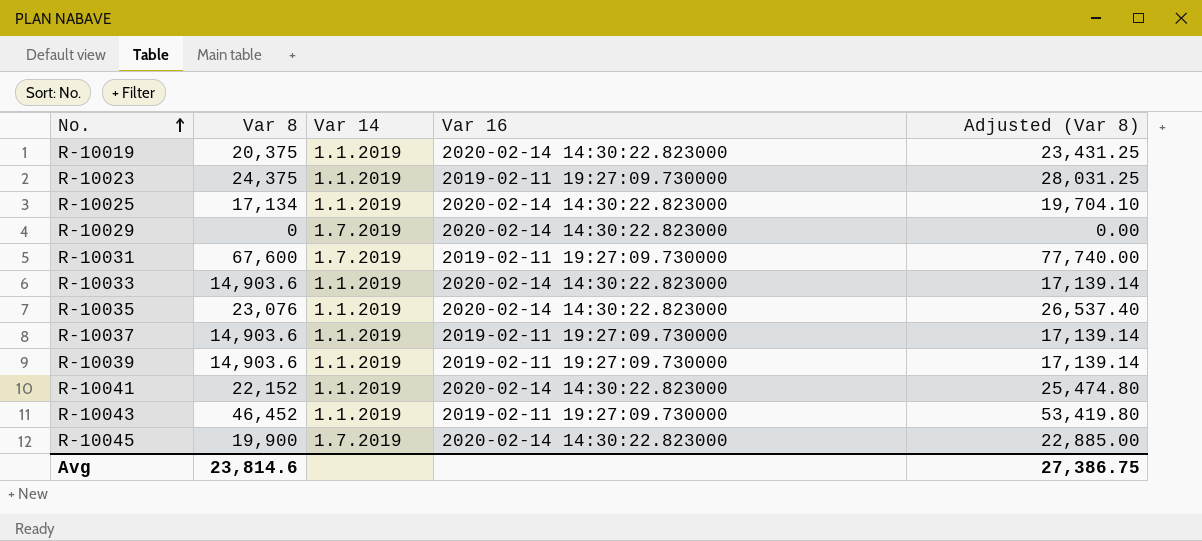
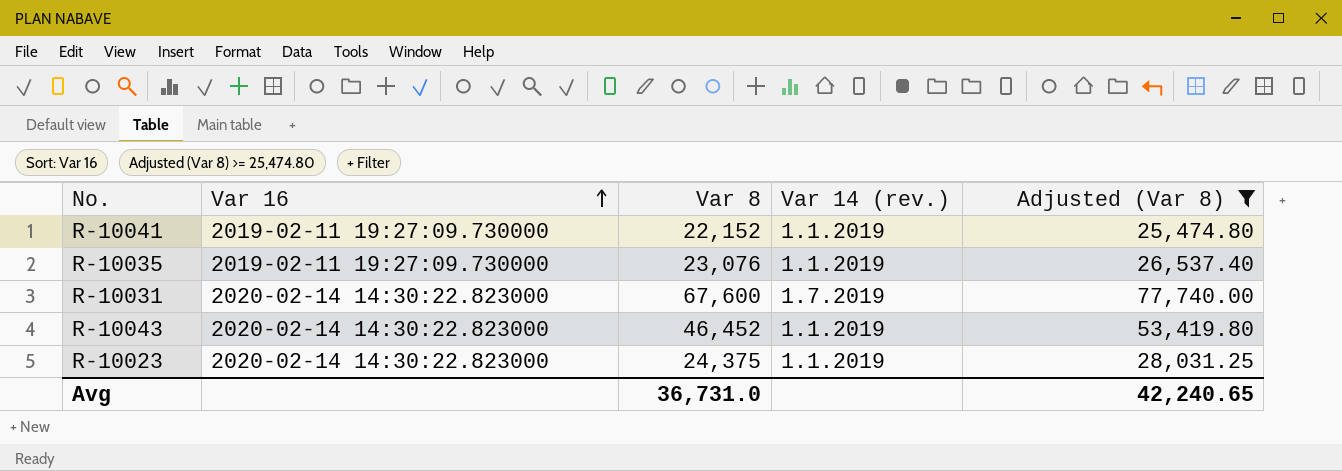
filter: none -> Adjusted (Var 8) >= 25,474.80
row order: No. ascending -> Var 16 ascending
column Var 16 | position: 4 -> 2
column name: Var 14 -> Var 14 (rev.)
R-10041 | Var 16: 2020-02-14 14:30:22.823000 -> 2019-02-11 19:27:09.730000
R-10035 | Var 16: 2020-02-14 14:30:22.823000 -> 2019-02-11 19:27:09.730000
R-10031 | Var 16: 2019-02-11 19:27:09.730000 -> 2020-02-14 14:30:22.823000
R-10043 | Var 16: 2019-02-11 19:27:09.730000 -> 2020-02-14 14:30:22.823000
R-10023 | Var 16: 2019-02-11 19:27:09.730000 -> 2020-02-14 14:30:22.823000
Avg | Var 8: 23,814.6 -> 36,731.0
Avg | Adjusted (Var 8): 27,386.75 -> 42,240.65

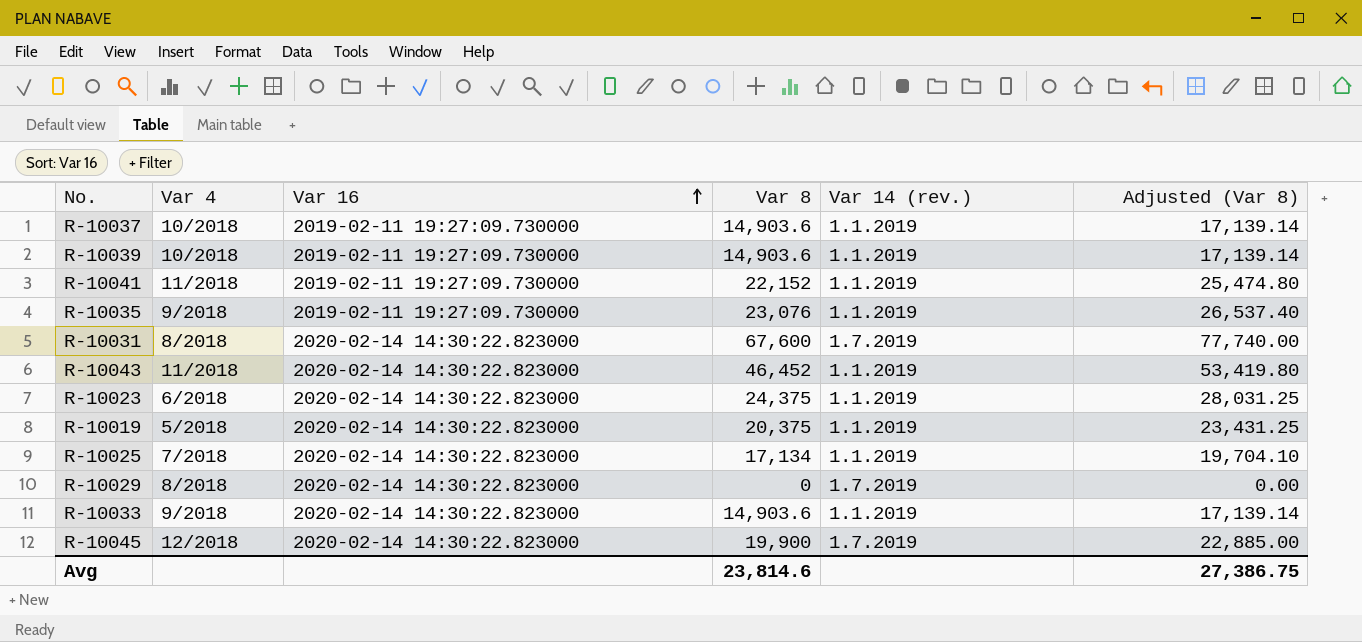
filter: Adjusted (Var 8) >= 25,474.80 -> none
column Var 4 | position: none -> 2
Avg | Var 8: 36,731.0 -> 23,814.6
Avg | Adjusted (Var 8): 42,240.65 -> 27,386.75

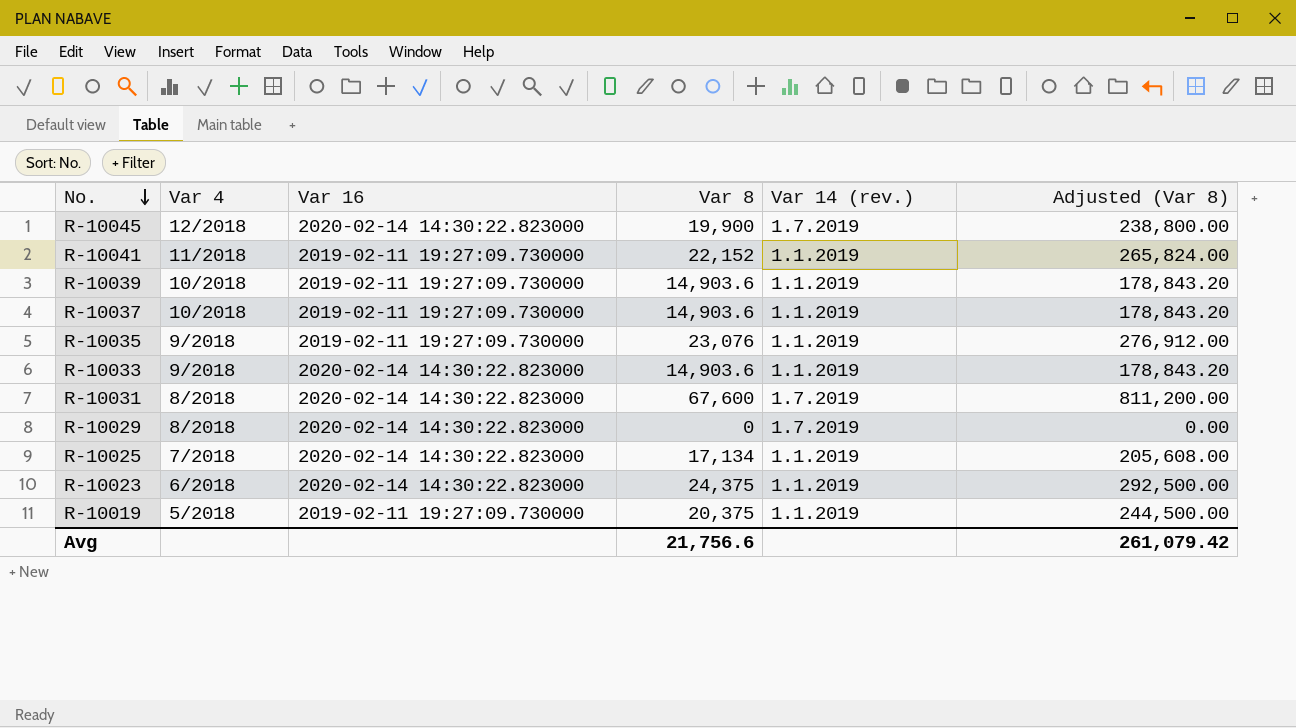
row order: Var 16 ascending -> No. descending
column Adjusted (Var 8) | formula: [Var 8] * 1.15 -> [Var 8] * 12
row R-10043: 11/2018 | 2020-02-14 14:30:22.823000 | 46,452 | 1.1.2019 | 53,419.80 -> none
R-10019 | Var 16: 2020-02-14 14:30:22.823000 -> 2019-02-11 19:27:09.730000
Avg | Var 8: 23,814.6 -> 21,756.6
Avg | Adjusted (Var 8): 27,386.75 -> 261,079.42

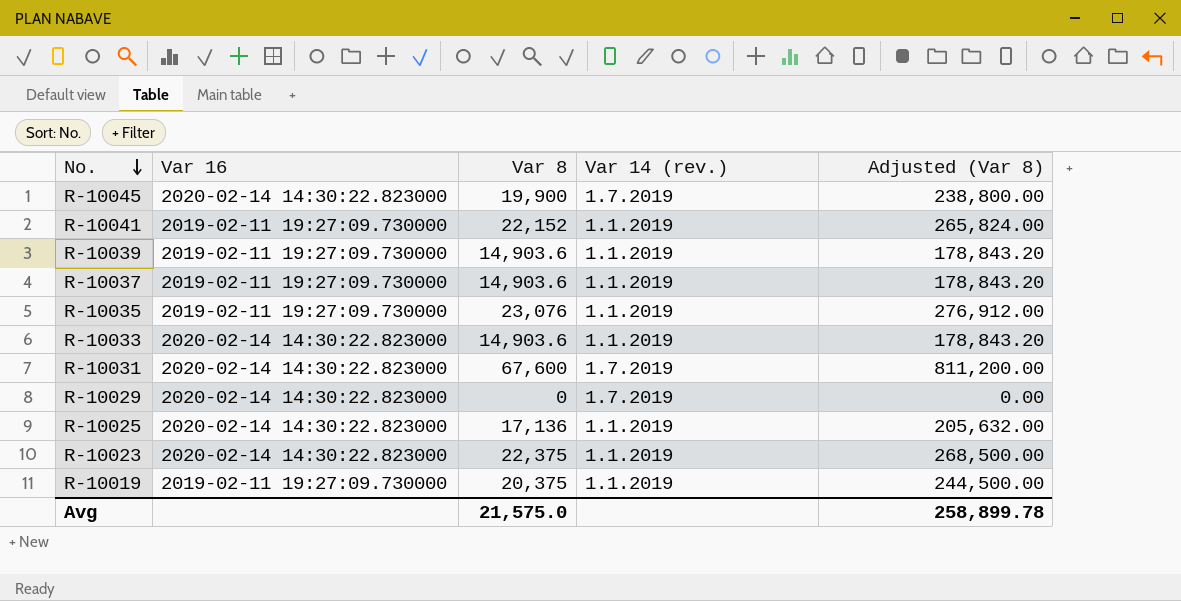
column Var 4 | position: 2 -> none
R-10025 | Var 8: 17,134 -> 17,136
R-10025 | Adjusted (Var 8): 205,608.00 -> 205,632.00
R-10023 | Var 8: 24,375 -> 22,375
R-10023 | Adjusted (Var 8): 292,500.00 -> 268,500.00
Avg | Var 8: 21,756.6 -> 21,575.0
Avg | Adjusted (Var 8): 261,079.42 -> 258,899.78

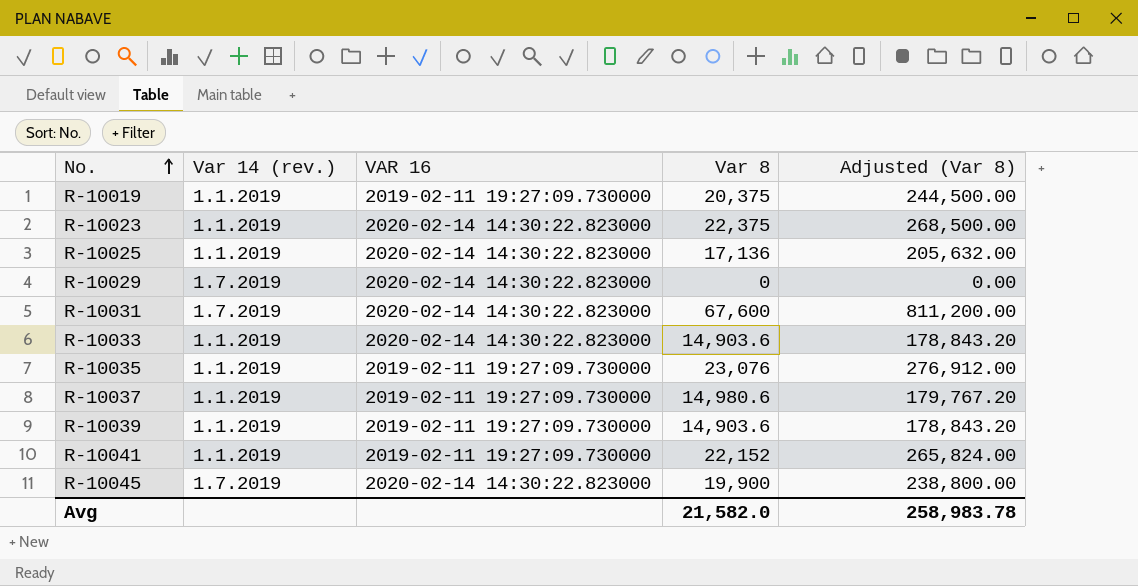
row order: No. descending -> No. ascending
column Var 14 (rev.) | position: 4 -> 2
column name: Var 16 -> VAR 16
R-10037 | Var 8: 14,903.6 -> 14,980.6
R-10037 | Adjusted (Var 8): 178,843.20 -> 179,767.20
Avg | Var 8: 21,575.0 -> 21,582.0
Avg | Adjusted (Var 8): 258,899.78 -> 258,983.78

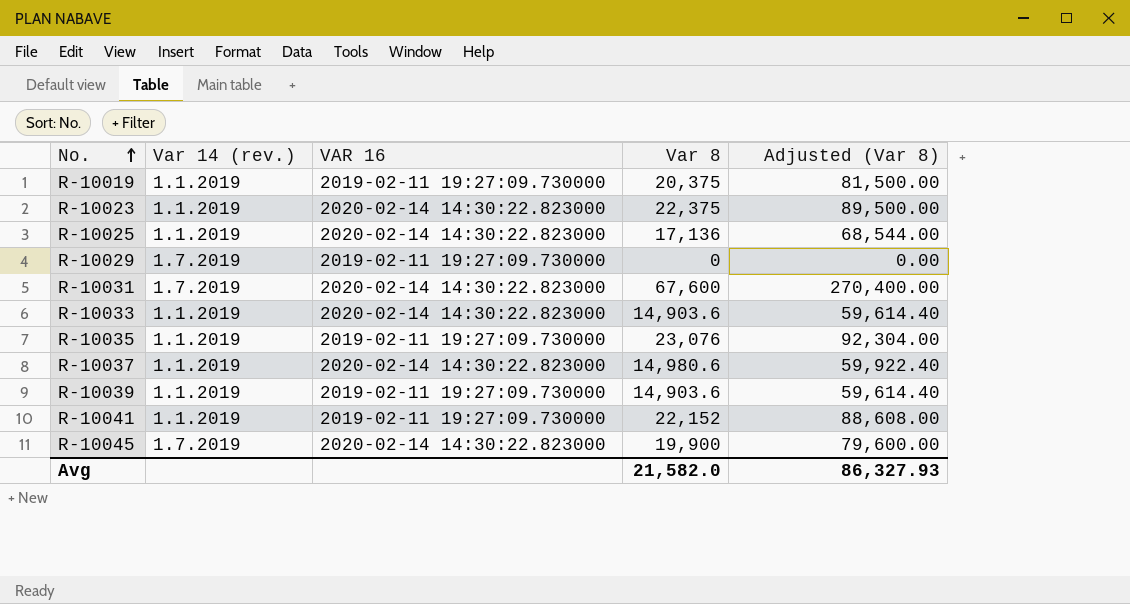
column Adjusted (Var 8) | formula: [Var 8] * 12 -> [Var 8] * 4
R-10029 | VAR 16: 2020-02-14 14:30:22.823000 -> 2019-02-11 19:27:09.730000
R-10037 | VAR 16: 2019-02-11 19:27:09.730000 -> 2020-02-14 14:30:22.823000
Avg | Adjusted (Var 8): 258,983.78 -> 86,327.93

